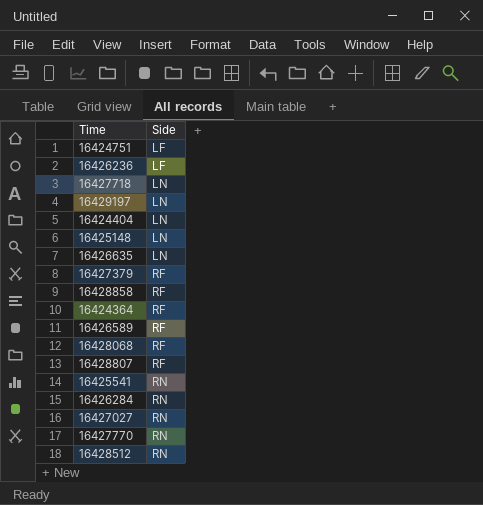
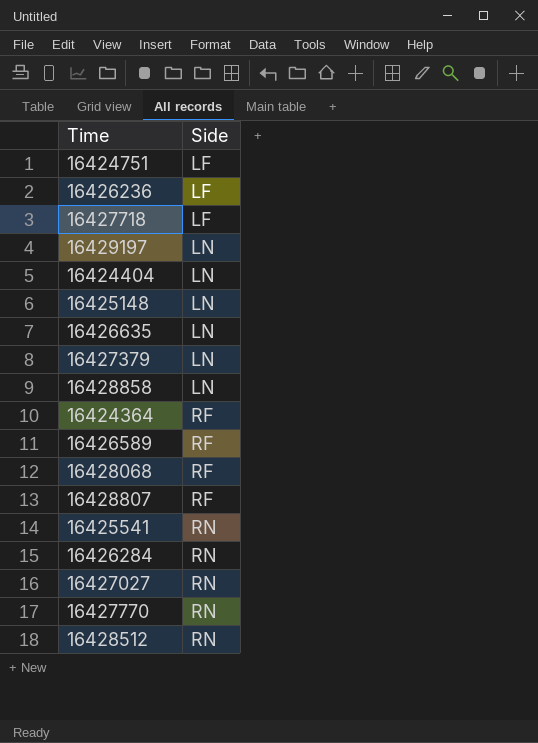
16427718 | Side: LN -> LF
16427379 | Side: RF -> LN
16428858 | Side: RF -> LN

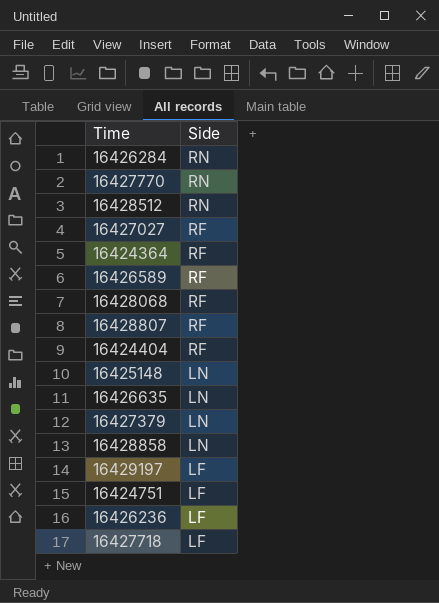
row order: Side ascending -> Side descending
row 16425541: RN -> none
16427027 | Side: RN -> RF
16424404 | Side: LN -> RF
16429197 | Side: LN -> LF

